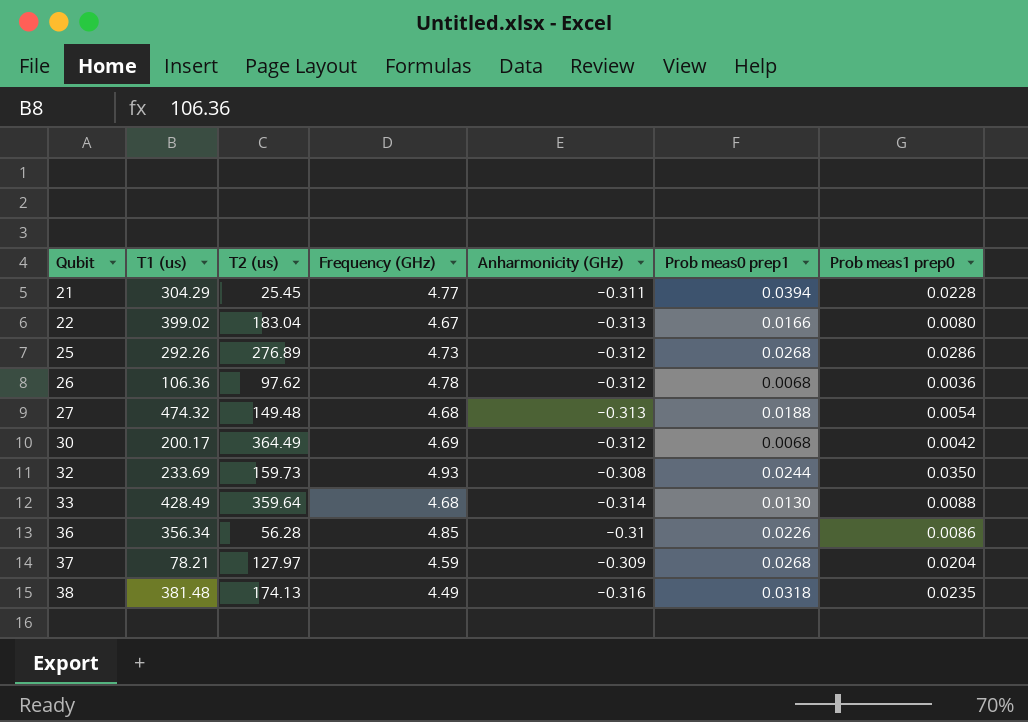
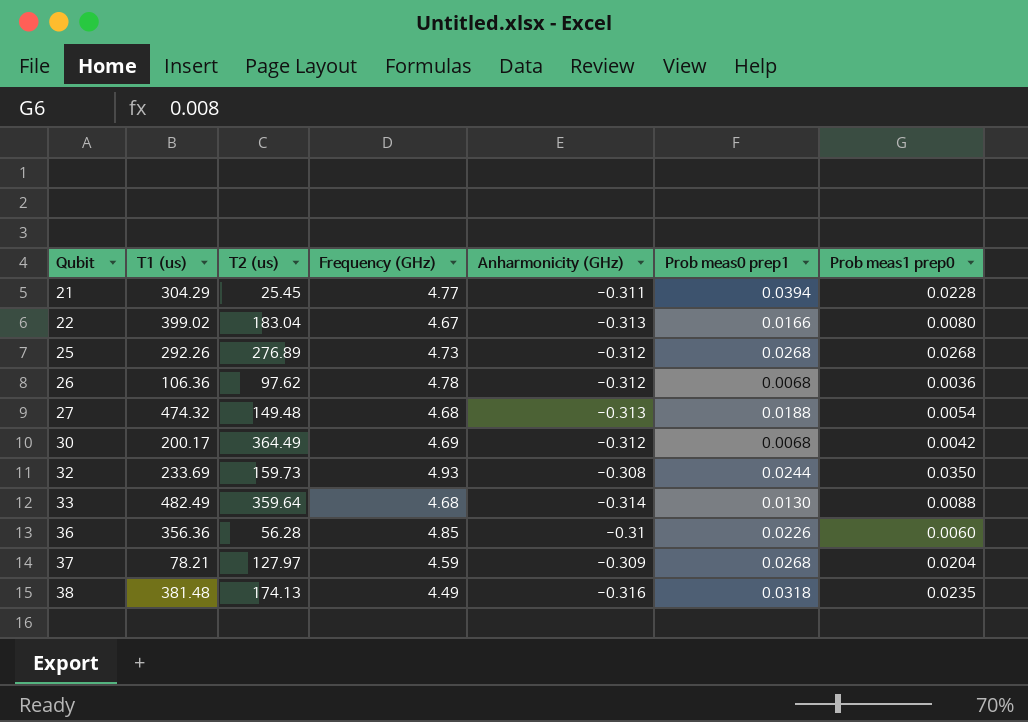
25 | Prob meas1 prep0: 0.0286 -> 0.0268
33 | T1 (us): 428.49 -> 482.49
36 | T1 (us): 356.34 -> 356.36
36 | Prob meas1 prep0: 0.0086 -> 0.0060

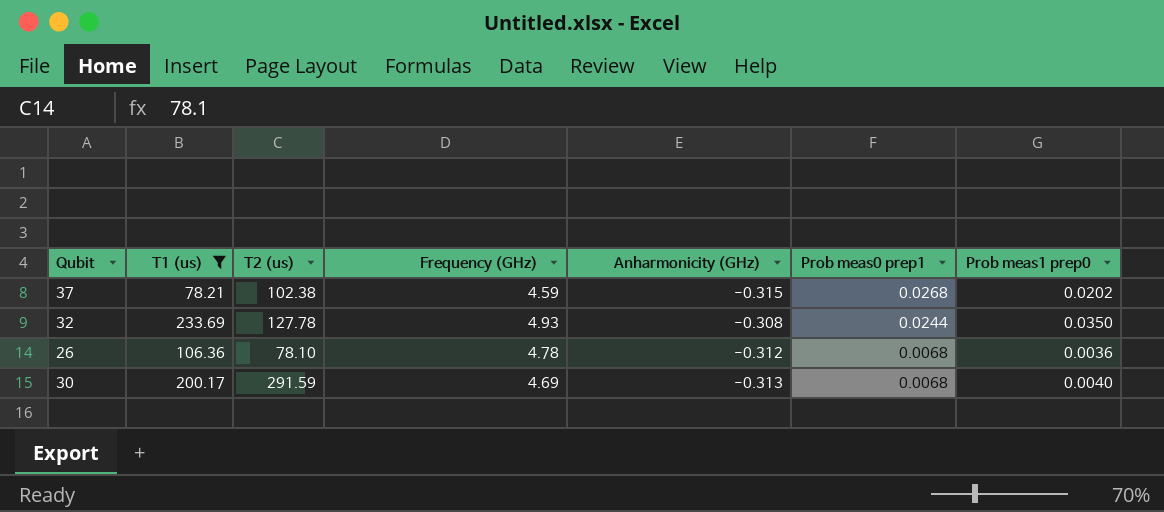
filter: none -> T1 (us) <= 233.69
row order: Qubit ascending -> Prob meas0 prep1 descending
37 | T2 (us): 127.97 -> 102.38
37 | Anharmonicity (GHz): -0.309 -> -0.315
37 | Prob meas1 prep0: 0.0204 -> 0.0202
32 | T2 (us): 159.73 -> 127.78
26 | T2 (us): 97.62 -> 78.10
30 | T2 (us): 364.49 -> 291.59
30 | Anharmonicity (GHz): -0.312 -> -0.313
30 | Prob meas1 prep0: 0.0042 -> 0.0040

